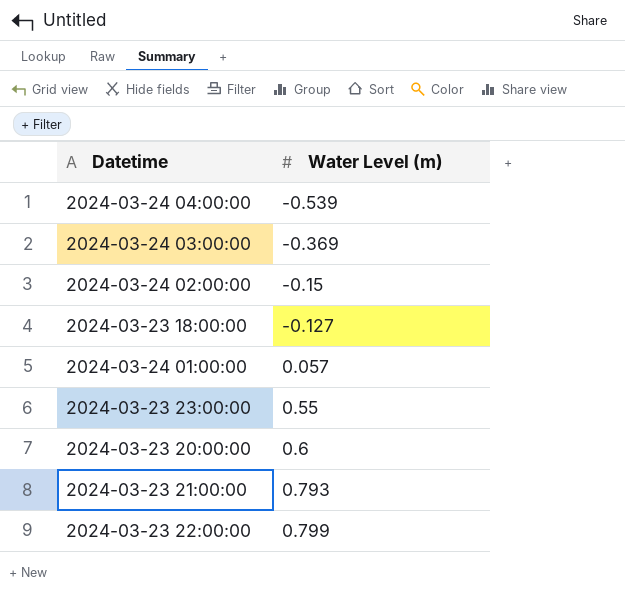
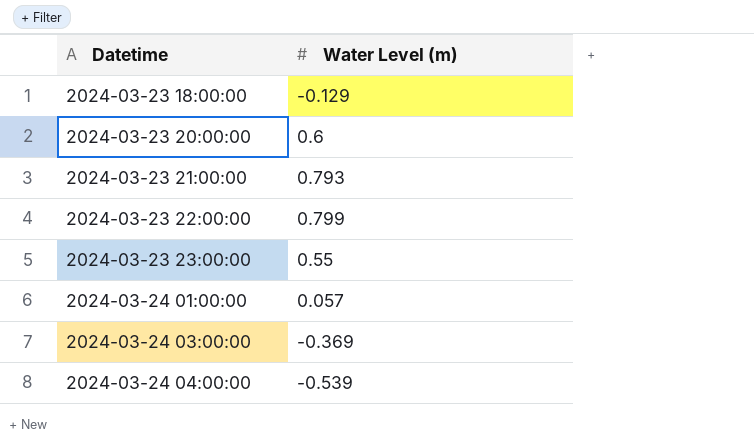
row order: Water Level (m) ascending -> Datetime ascending
row 2024-03-24 02:00:00: -0.15 -> none
2024-03-23 18:00:00 | Water Level (m): -0.127 -> -0.129

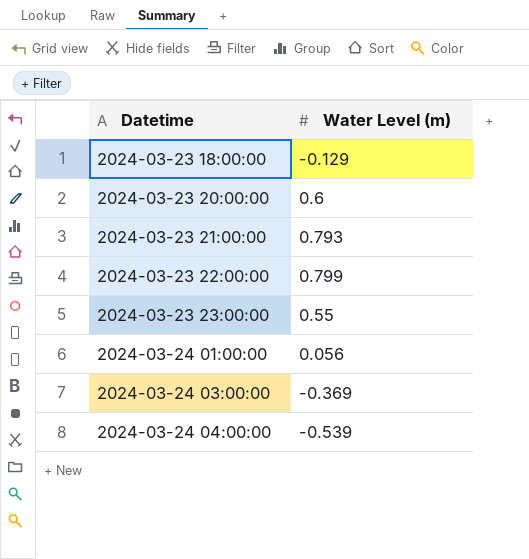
2024-03-24 01:00:00 | Water Level (m): 0.057 -> 0.056

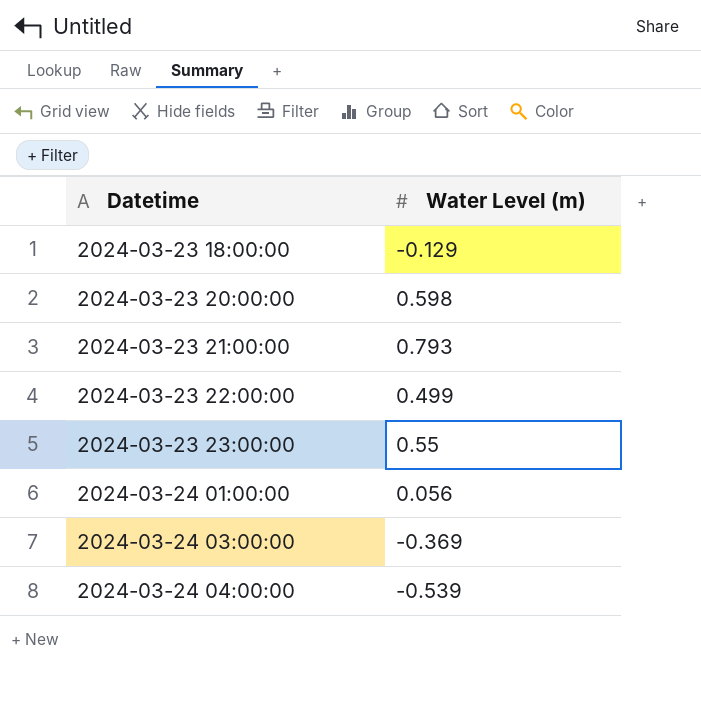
2024-03-23 20:00:00 | Water Level (m): 0.6 -> 0.598
2024-03-23 22:00:00 | Water Level (m): 0.799 -> 0.499

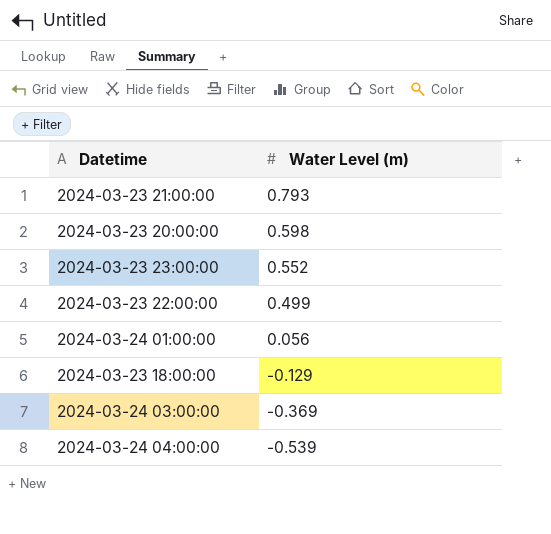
row order: Datetime ascending -> Water Level (m) descending
2024-03-23 23:00:00 | Water Level (m): 0.55 -> 0.552

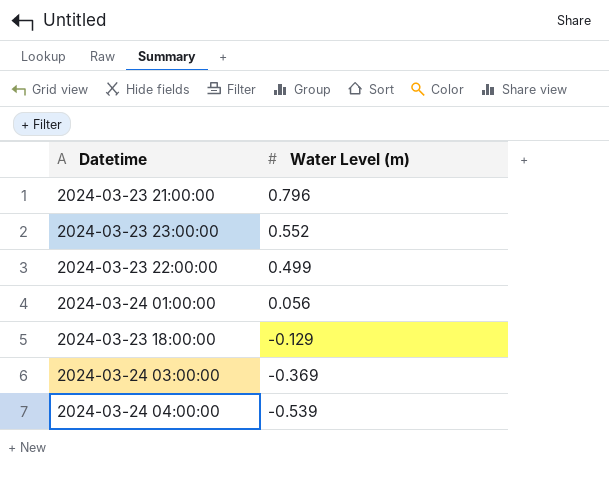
row 2024-03-23 20:00:00: 0.598 -> none
2024-03-23 21:00:00 | Water Level (m): 0.793 -> 0.796

